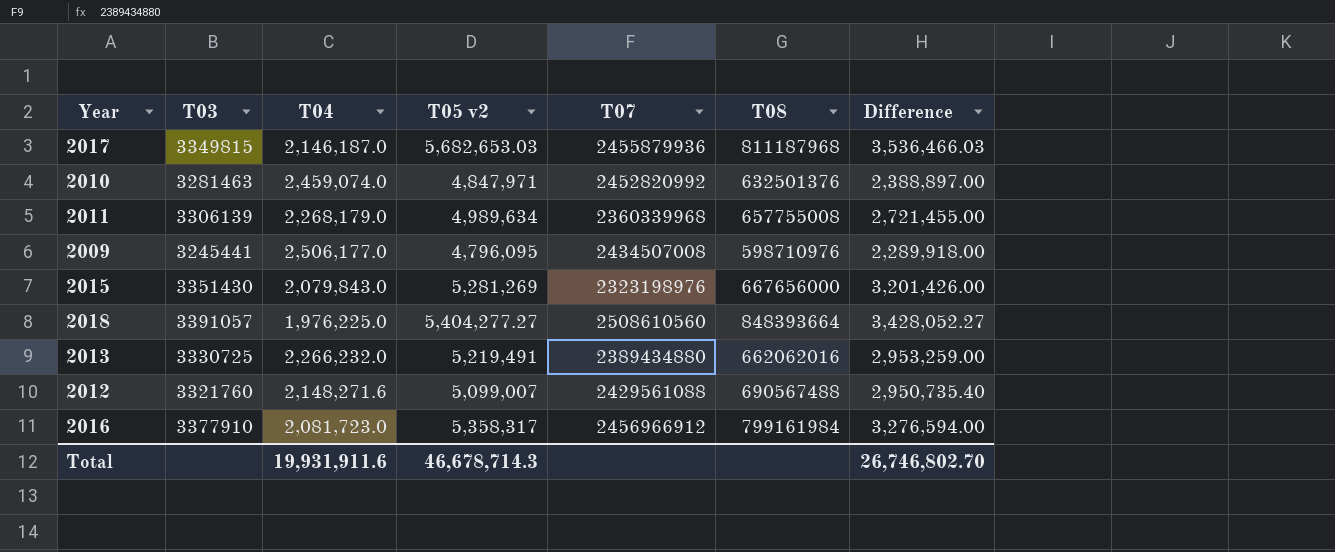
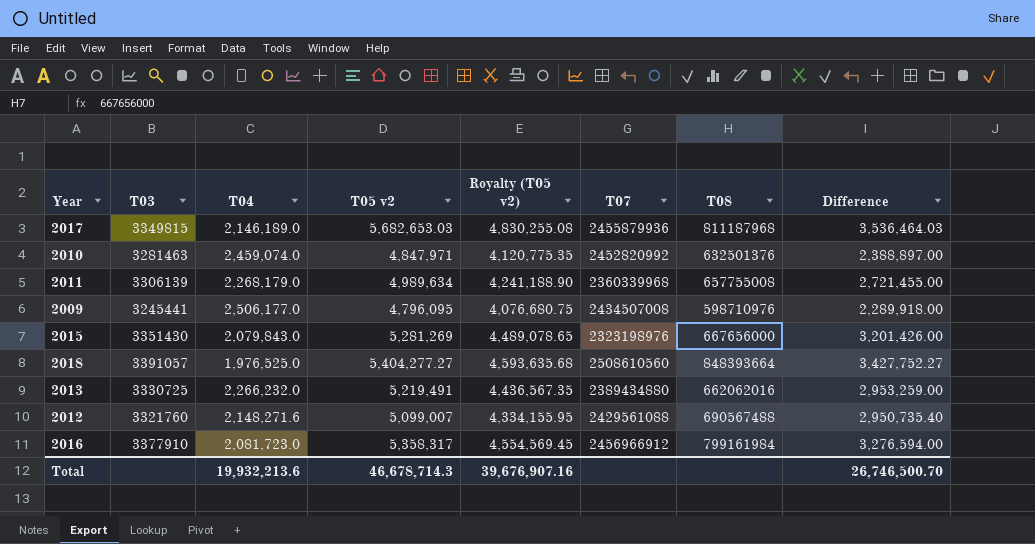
column Royalty (T05 v2) | formula: none -> [T05 v2] * 0.85
2017 | T04: 2,146,187.0 -> 2,146,189.0
2017 | Difference: 3,536,466.03 -> 3,536,464.03
2018 | T04: 1,976,225.0 -> 1,976,525.0
2018 | Difference: 3,428,052.27 -> 3,427,752.27
Total | T04: 19,931,911.6 -> 19,932,213.6
Total | Difference: 26,746,802.70 -> 26,746,500.70

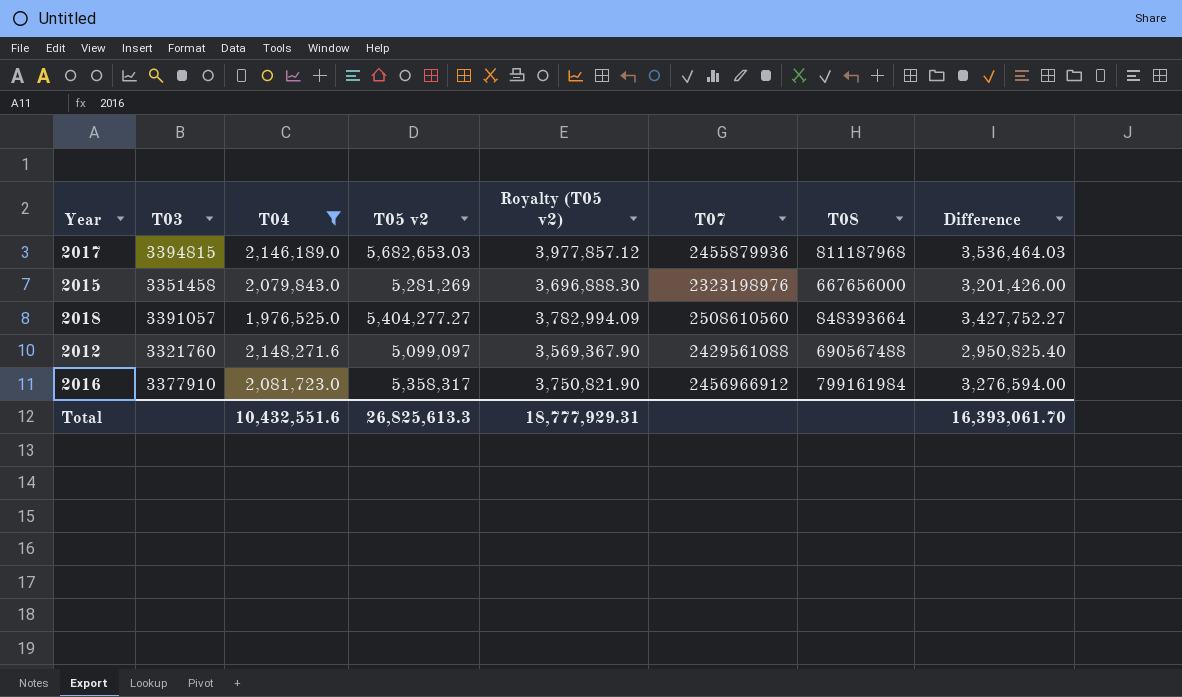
filter: none -> T04 <= 2,148,271.6
column Royalty (T05 v2) | formula: [T05 v2] * 0.85 -> [T05 v2] * 0.7
2017 | T03: 3349815 -> 3394815
2015 | T03: 3351430 -> 3351458
2012 | T05 v2: 5,099,007 -> 5,099,097
2012 | Difference: 2,950,735.40 -> 2,950,825.40
Total | T04: 19,932,213.6 -> 10,432,551.6
Total | T05 v2: 46,678,714.3 -> 26,825,613.3
Total | Royalty (T05 v2): 39,676,907.16 -> 18,777,929.31
Total | Difference: 26,746,500.70 -> 16,393,061.70

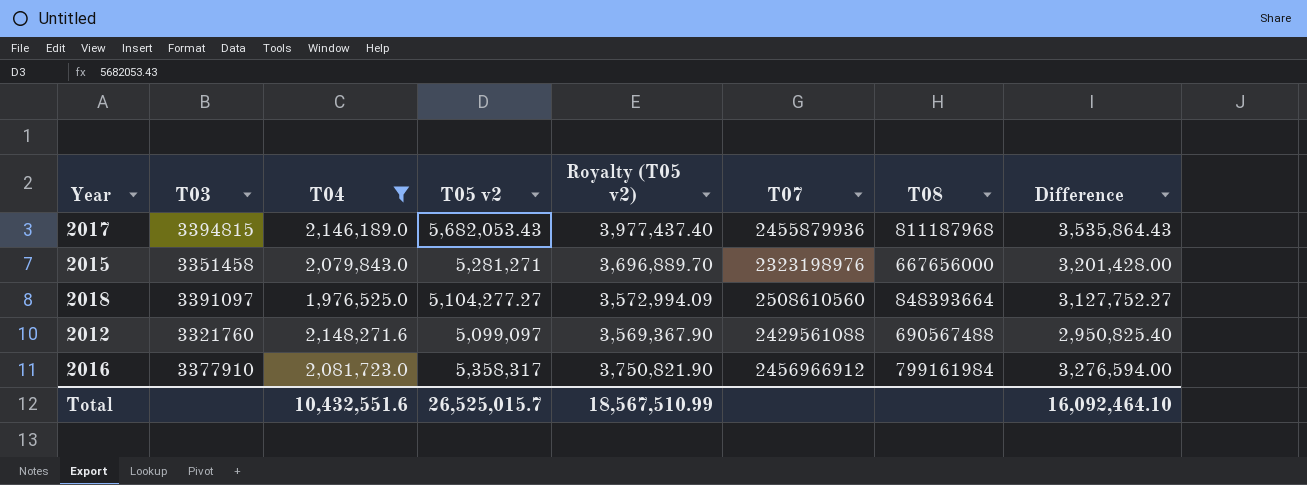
2017 | T05 v2: 5,682,653.03 -> 5,682,053.43
2017 | Royalty (T05 v2): 3,977,857.12 -> 3,977,437.40
2017 | Difference: 3,536,464.03 -> 3,535,864.43
2015 | T05 v2: 5,281,269 -> 5,281,271
2015 | Royalty (T05 v2): 3,696,888.30 -> 3,696,889.70
2015 | Difference: 3,201,426.00 -> 3,201,428.00
2018 | T03: 3391057 -> 3391097
2018 | T05 v2: 5,404,277.27 -> 5,104,277.27
2018 | Royalty (T05 v2): 3,782,994.09 -> 3,572,994.09
2018 | Difference: 3,427,752.27 -> 3,127,752.27
Total | T05 v2: 26,825,613.3 -> 26,525,015.7
Total | Royalty (T05 v2): 18,777,929.31 -> 18,567,510.99
Total | Difference: 16,393,061.70 -> 16,092,464.10

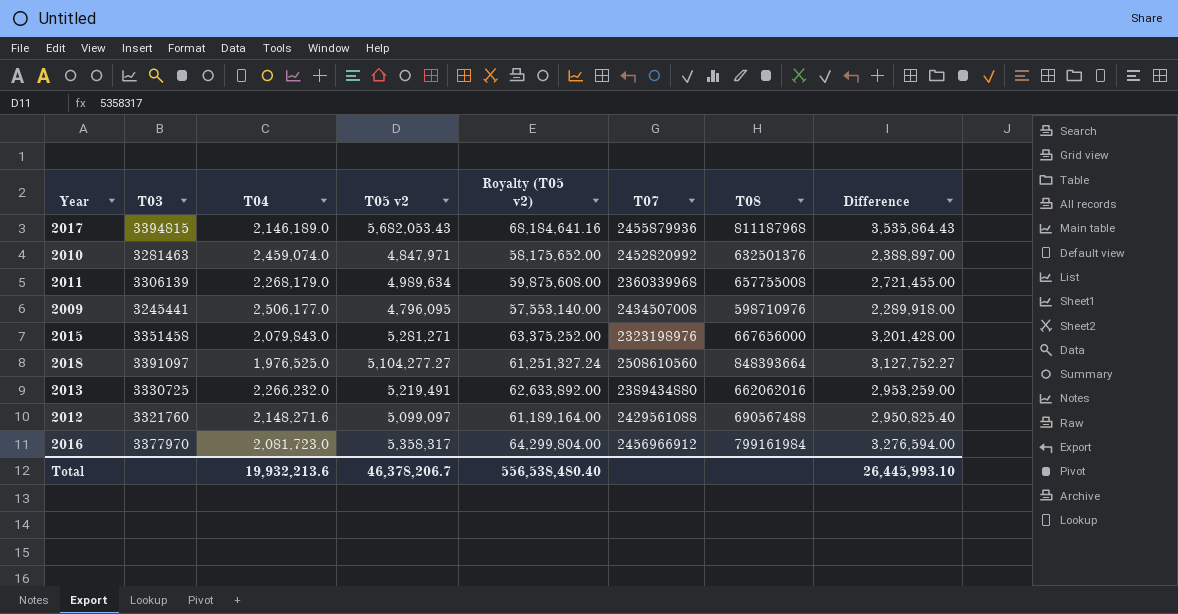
filter: T04 <= 2,148,271.6 -> none
column Royalty (T05 v2) | formula: [T05 v2] * 0.7 -> [T05 v2] * 12
2016 | T03: 3377910 -> 3377970
Total | T04: 10,432,551.6 -> 19,932,213.6
Total | T05 v2: 26,525,015.7 -> 46,378,206.7
Total | Royalty (T05 v2): 18,567,510.99 -> 556,538,480.40
Total | Difference: 16,092,464.10 -> 26,445,993.10

